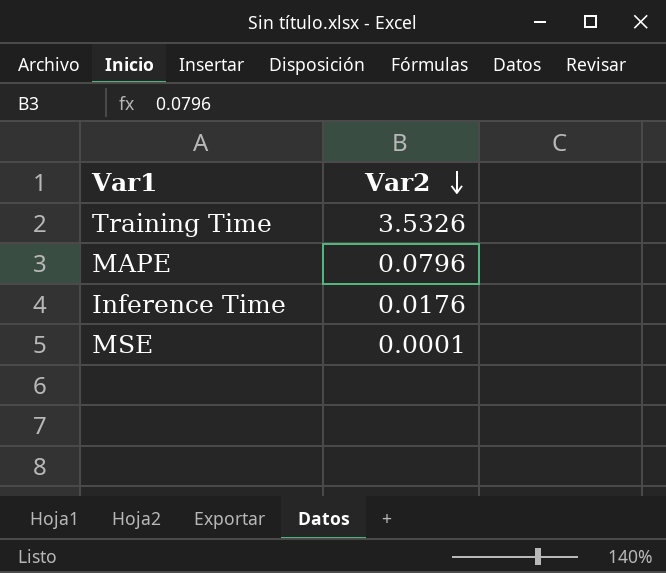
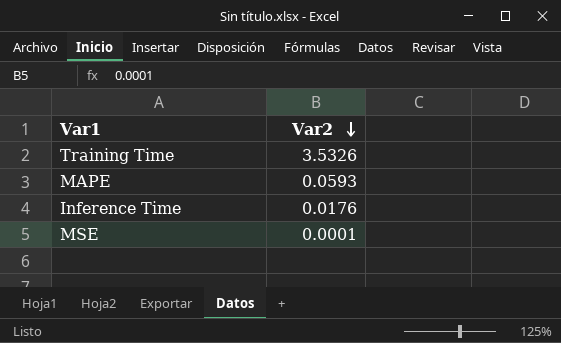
MAPE | Var2: 0.0796 -> 0.0593

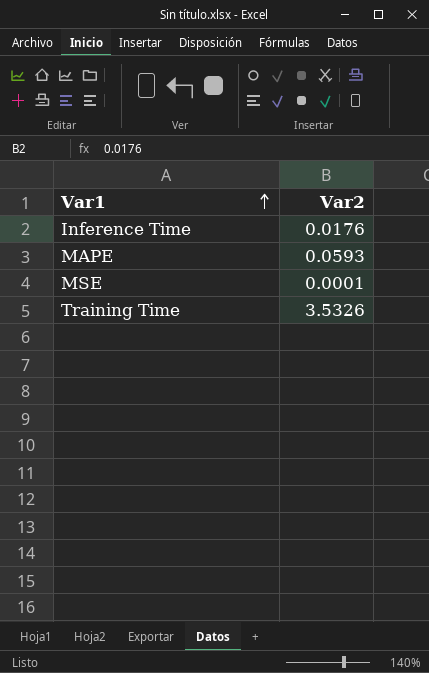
row order: Var2 descending -> Var1 ascending

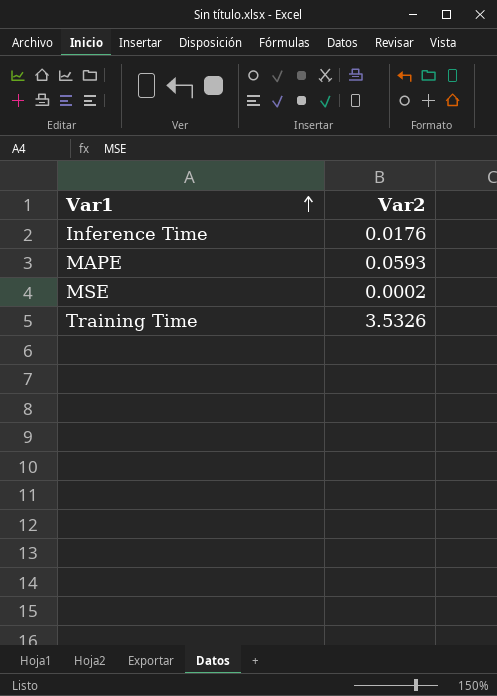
MSE | Var2: 0.0001 -> 0.0002

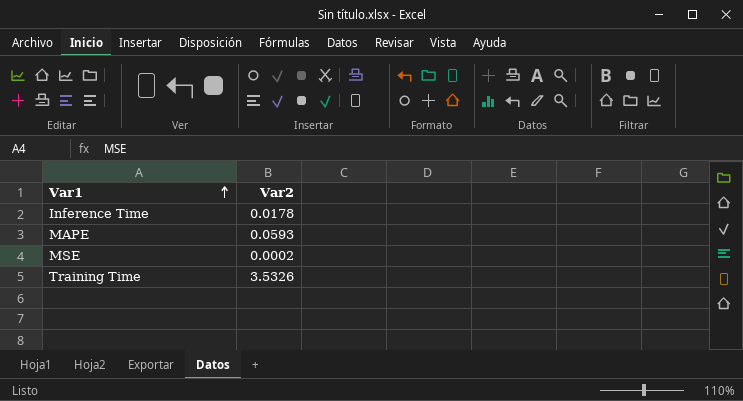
Inference Time | Var2: 0.0176 -> 0.0178

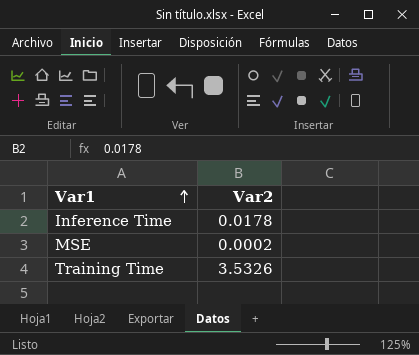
row MAPE: 0.0593 -> none

